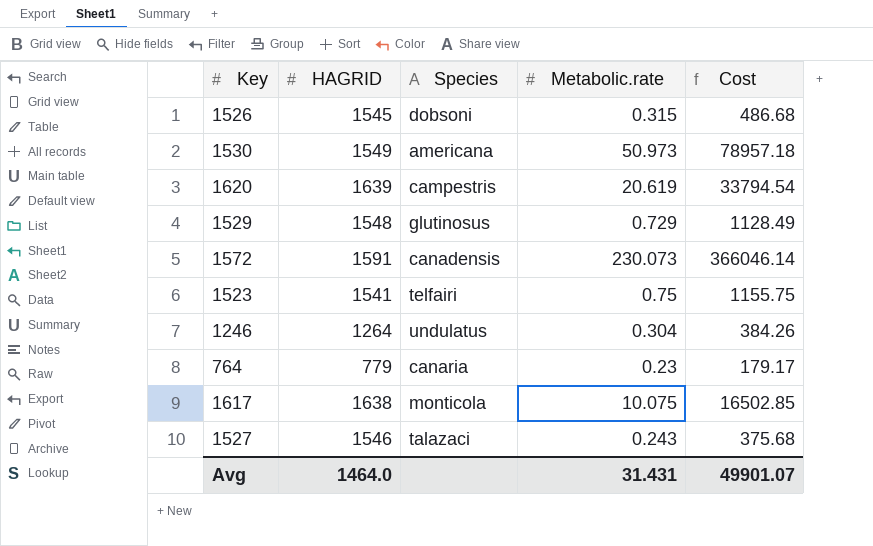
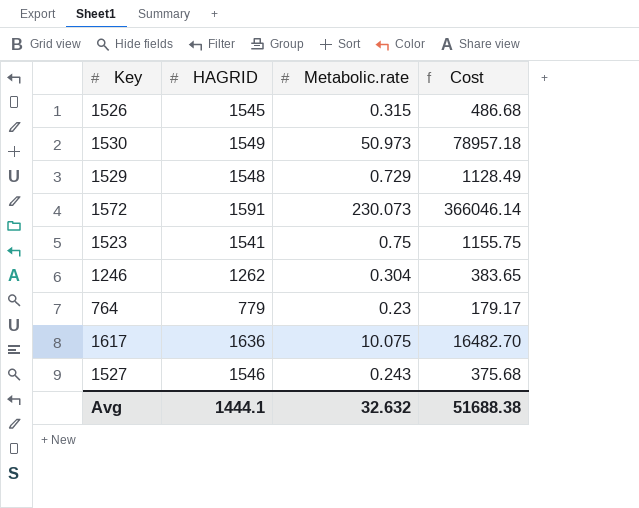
column Species | position: 3 -> none
row 1620: 1639 | campestris | 20.619 | 33794.54 -> none
1246 | HAGRID: 1264 -> 1262
1246 | Cost: 384.26 -> 383.65
1617 | HAGRID: 1638 -> 1636
1617 | Cost: 16502.85 -> 16482.70
Avg | HAGRID: 1464.0 -> 1444.1
Avg | Metabolic.rate: 31.431 -> 32.632
Avg | Cost: 49901.07 -> 51688.38

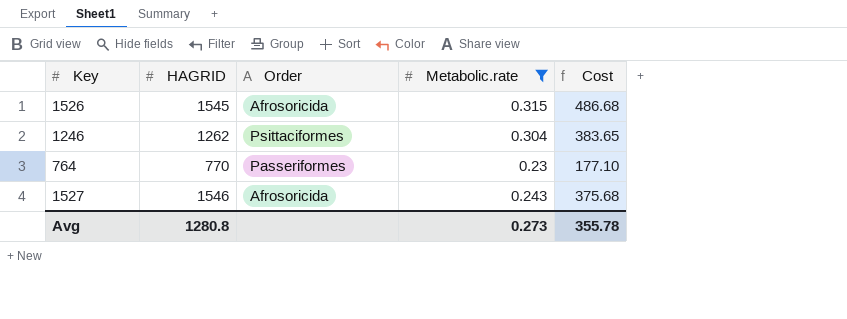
filter: none -> Metabolic.rate <= 0.315
column Order | position: none -> 3
764 | HAGRID: 779 -> 770
764 | Cost: 179.17 -> 177.10
Avg | HAGRID: 1444.1 -> 1280.8
Avg | Metabolic.rate: 32.632 -> 0.273
Avg | Cost: 51688.38 -> 355.78

